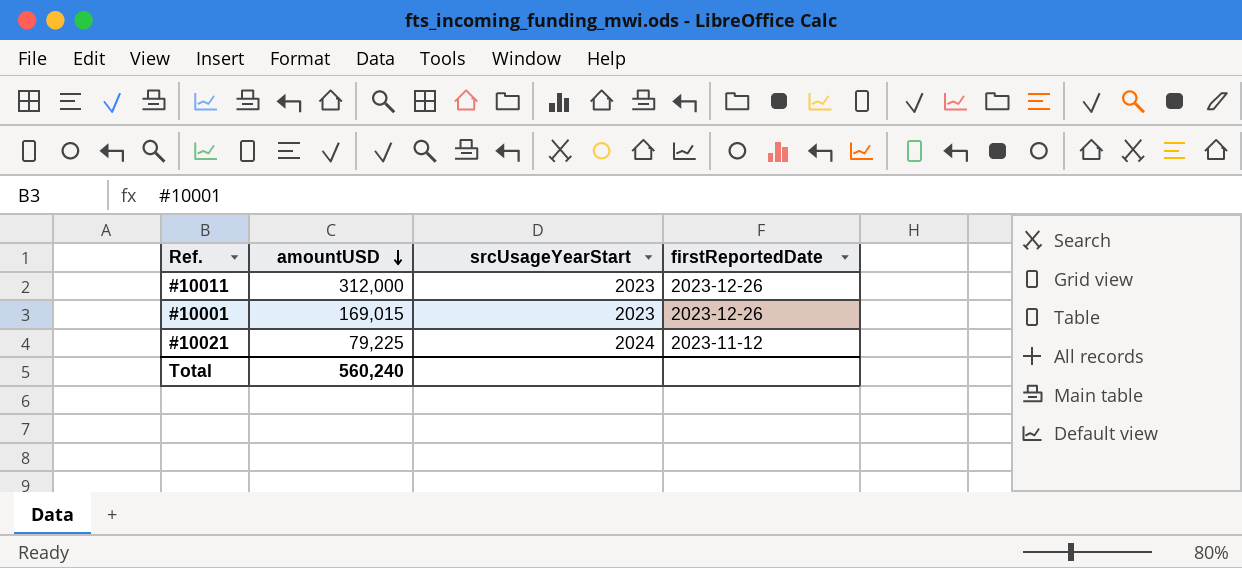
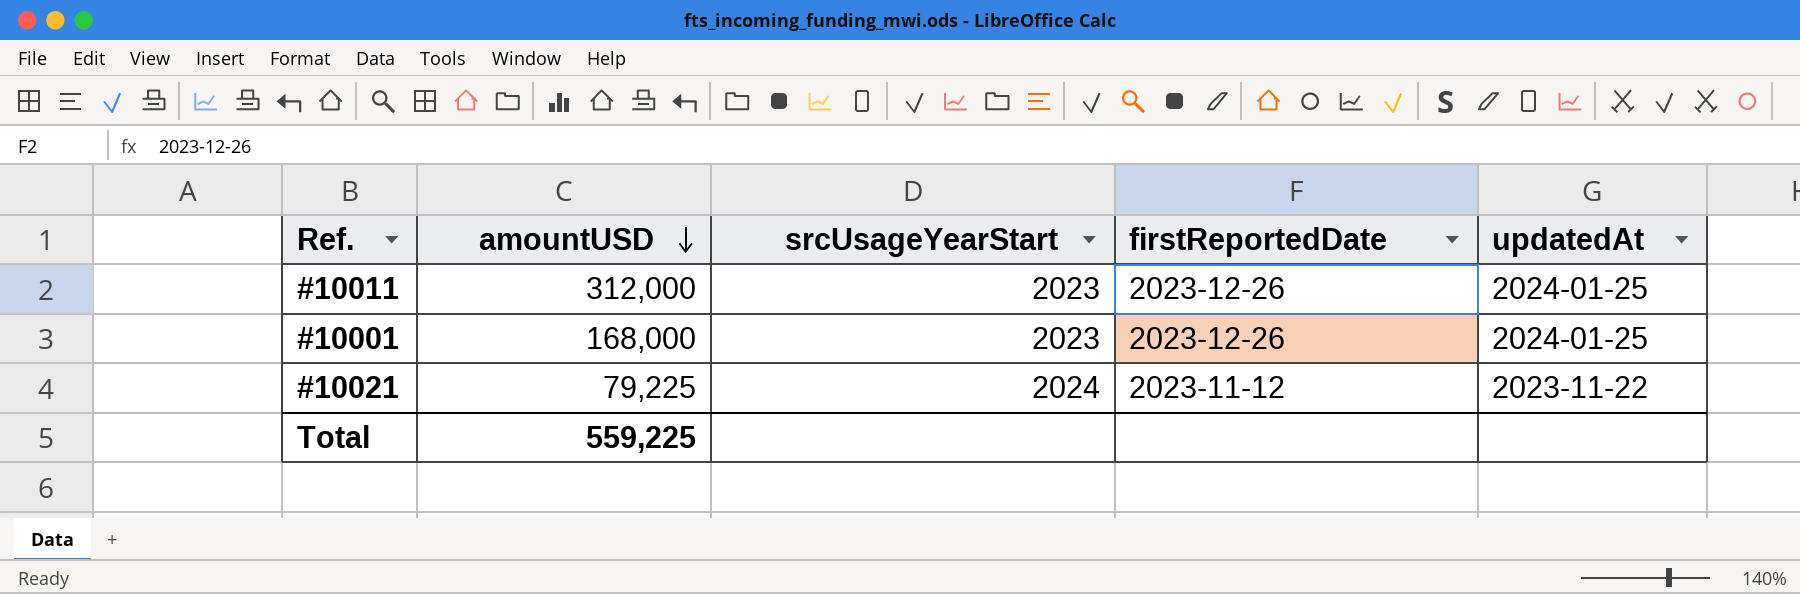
column updatedAt | position: none -> 5
#10001 | amountUSD: 169,015 -> 168,000
Total | amountUSD: 560,240 -> 559,225

